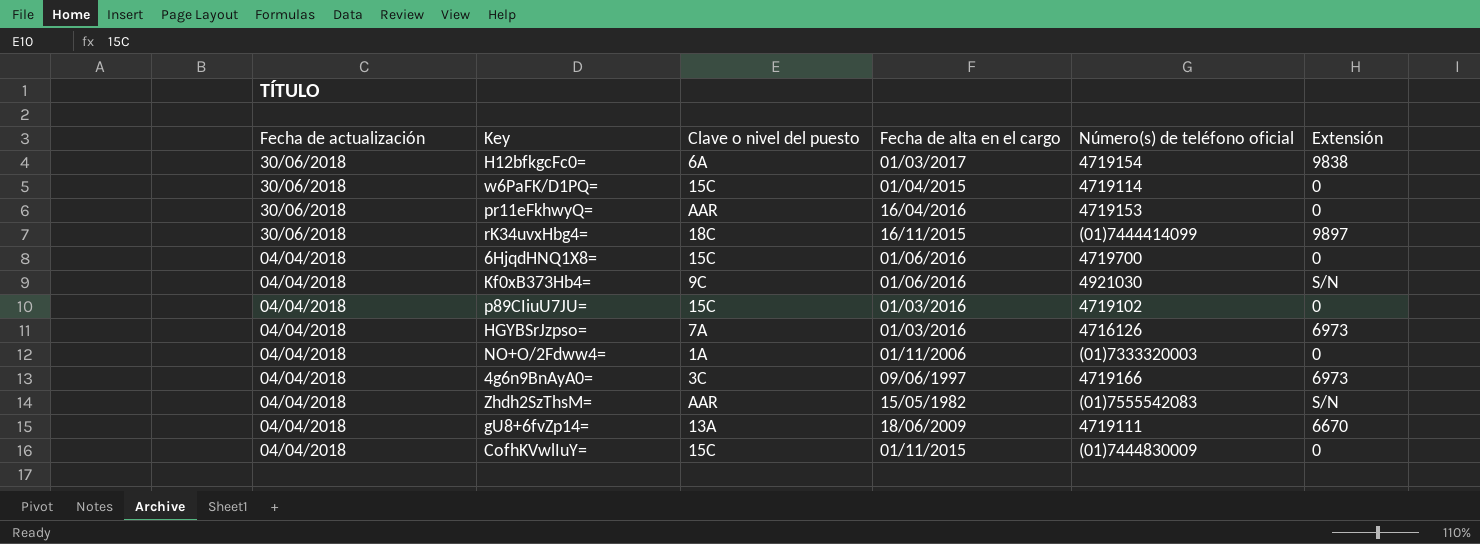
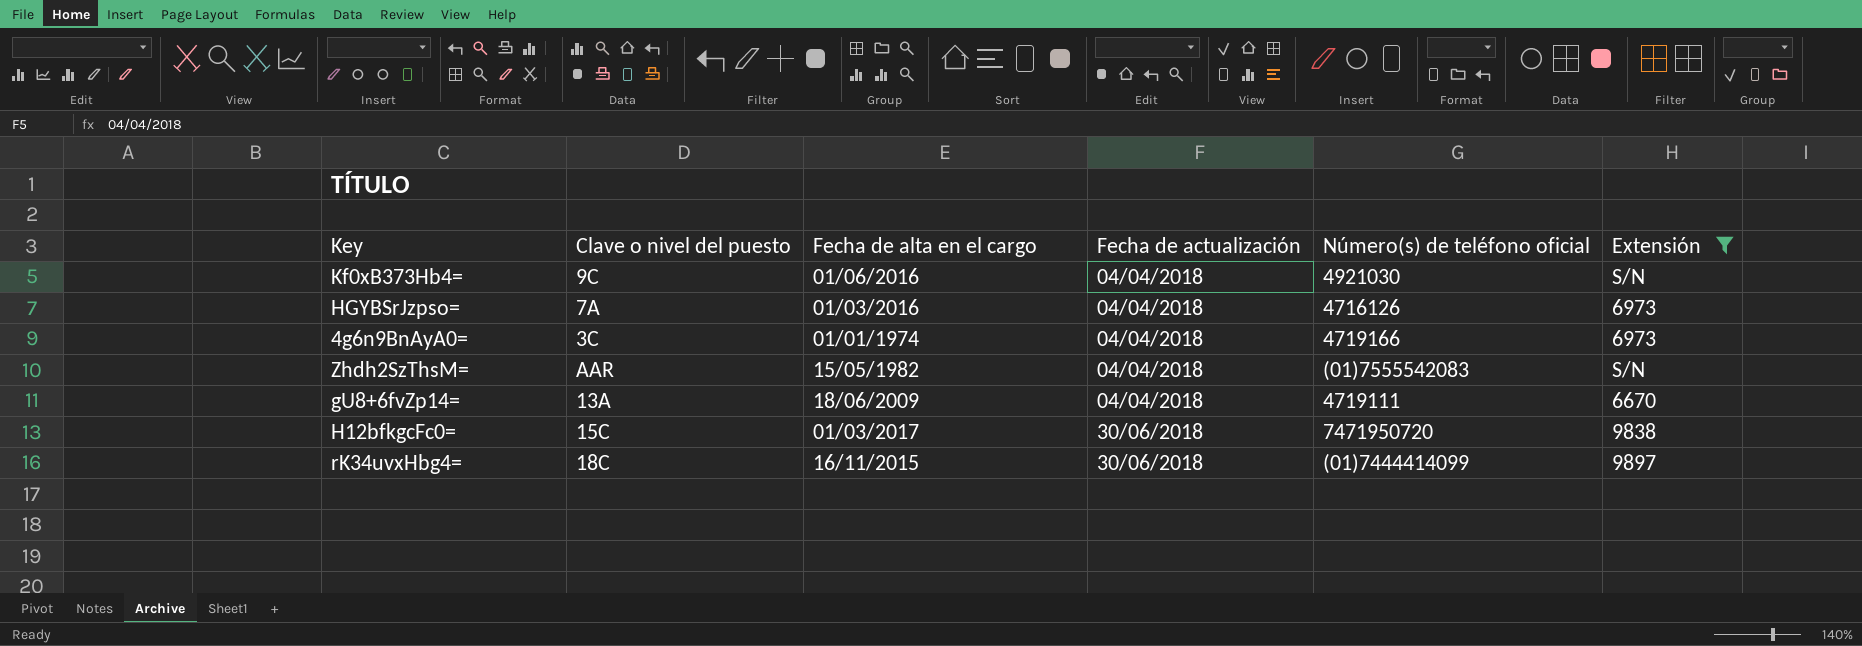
filter: none -> Extensión != 0
row order: Fecha de actualización descending -> Fecha de actualización ascending
column Fecha de actualización | position: 1 -> 4
4g6n9BnAyA0= | Fecha de alta en el cargo: 09/06/1997 -> 01/01/1974
H12bfkgcFc0= | Clave o nivel del puesto: 6A -> 15C
H12bfkgcFc0= | Número(s) de teléfono oficial: 4719154 -> 7471950720

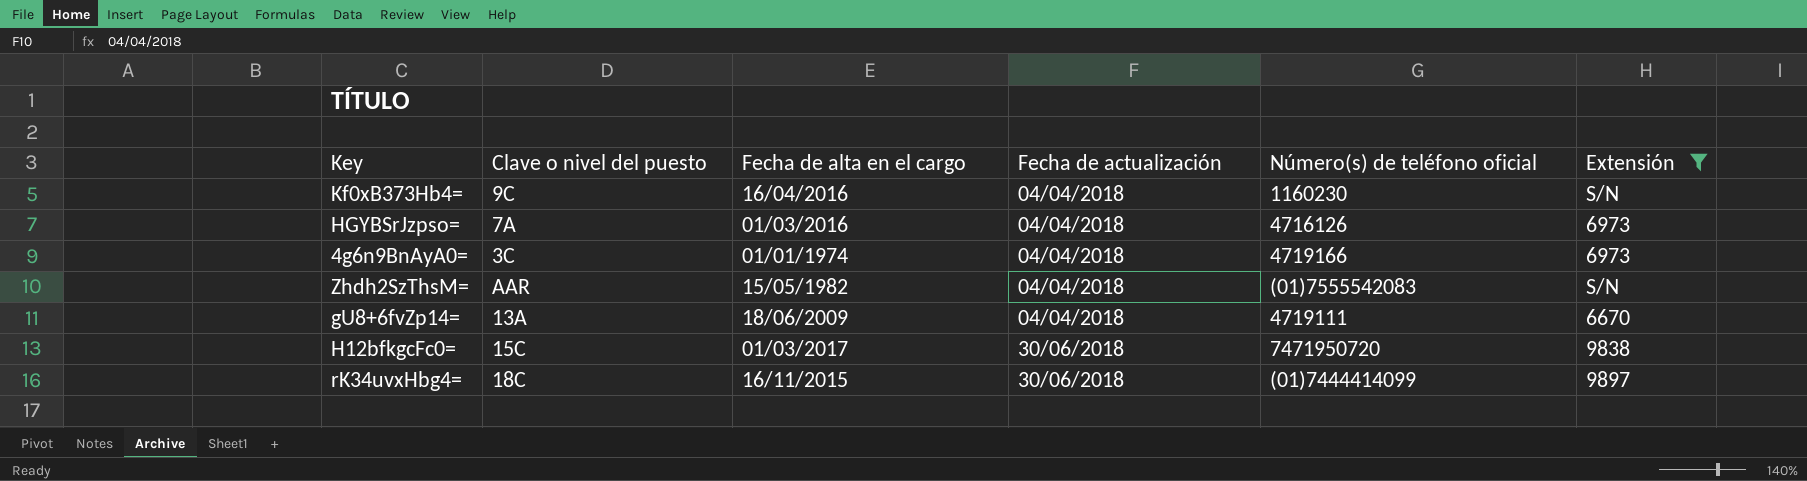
Kf0xB373Hb4= | Fecha de alta en el cargo: 01/06/2016 -> 16/04/2016
Kf0xB373Hb4= | Número(s) de teléfono oficial: 4921030 -> 1160230

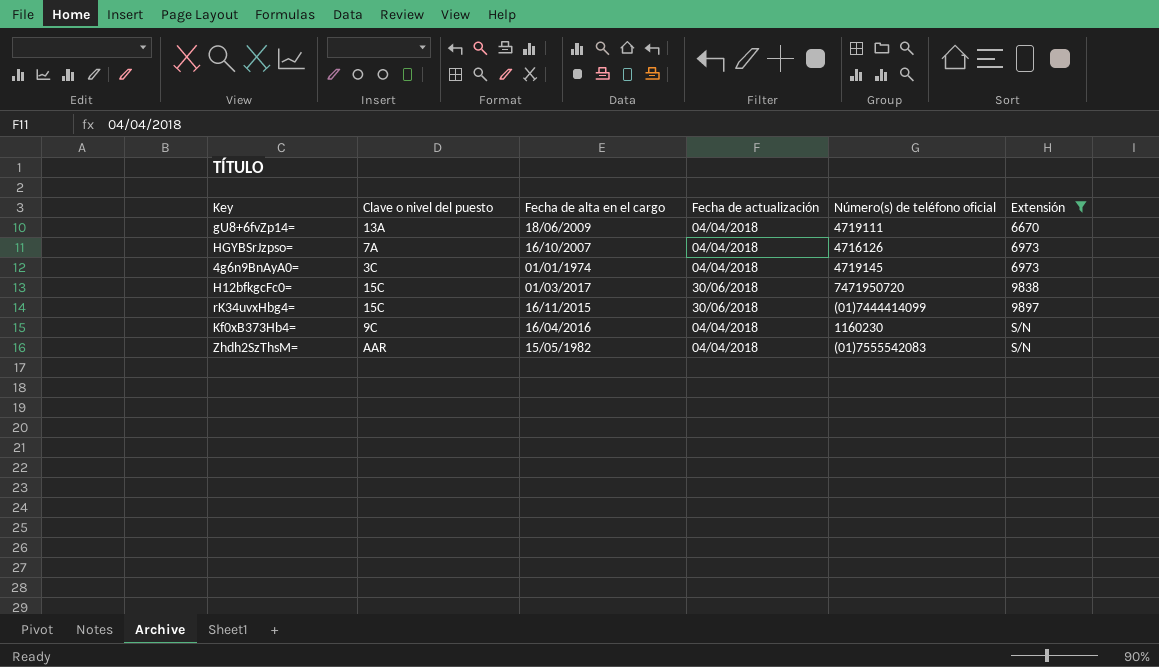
row order: Fecha de actualización ascending -> Extensión ascending
HGYBSrJzpso= | Fecha de alta en el cargo: 01/03/2016 -> 16/10/2007
4g6n9BnAyA0= | Número(s) de teléfono oficial: 4719166 -> 4719145
rK34uvxHbg4= | Clave o nivel del puesto: 18C -> 15C

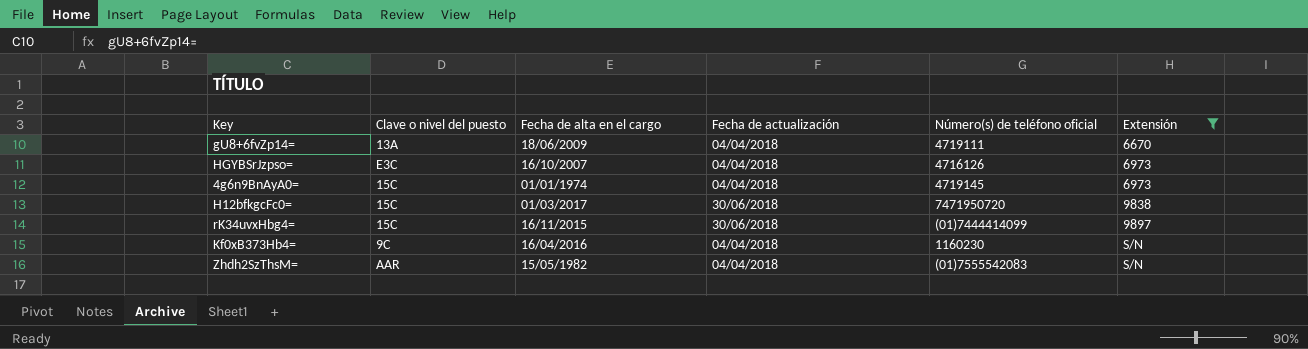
HGYBSrJzpso= | Clave o nivel del puesto: 7A -> E3C
4g6n9BnAyA0= | Clave o nivel del puesto: 3C -> 15C

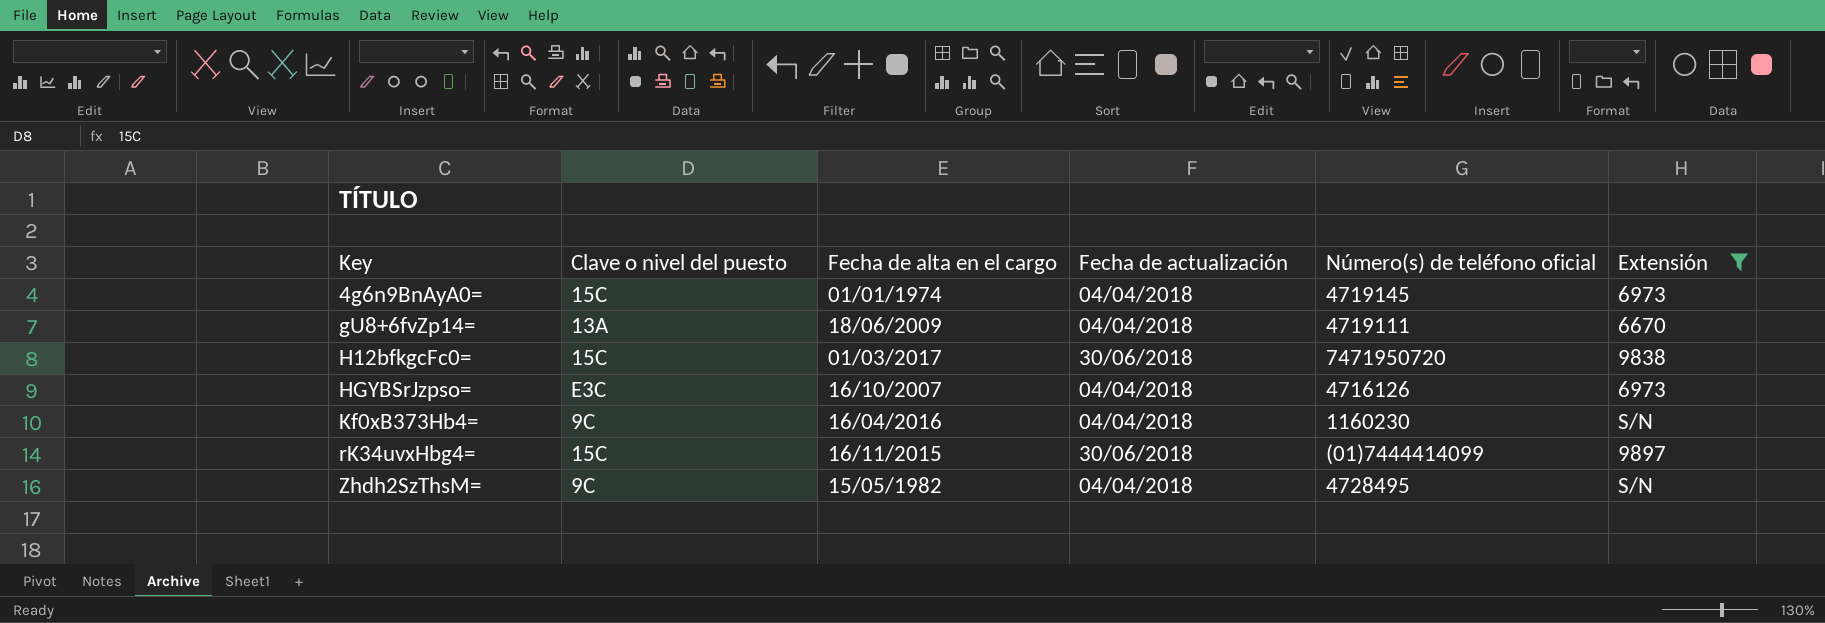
row order: Extensión ascending -> Key ascending
Zhdh2SzThsM= | Clave o nivel del puesto: AAR -> 9C
Zhdh2SzThsM= | Número(s) de teléfono oficial: (01)7555542083 -> 4728495

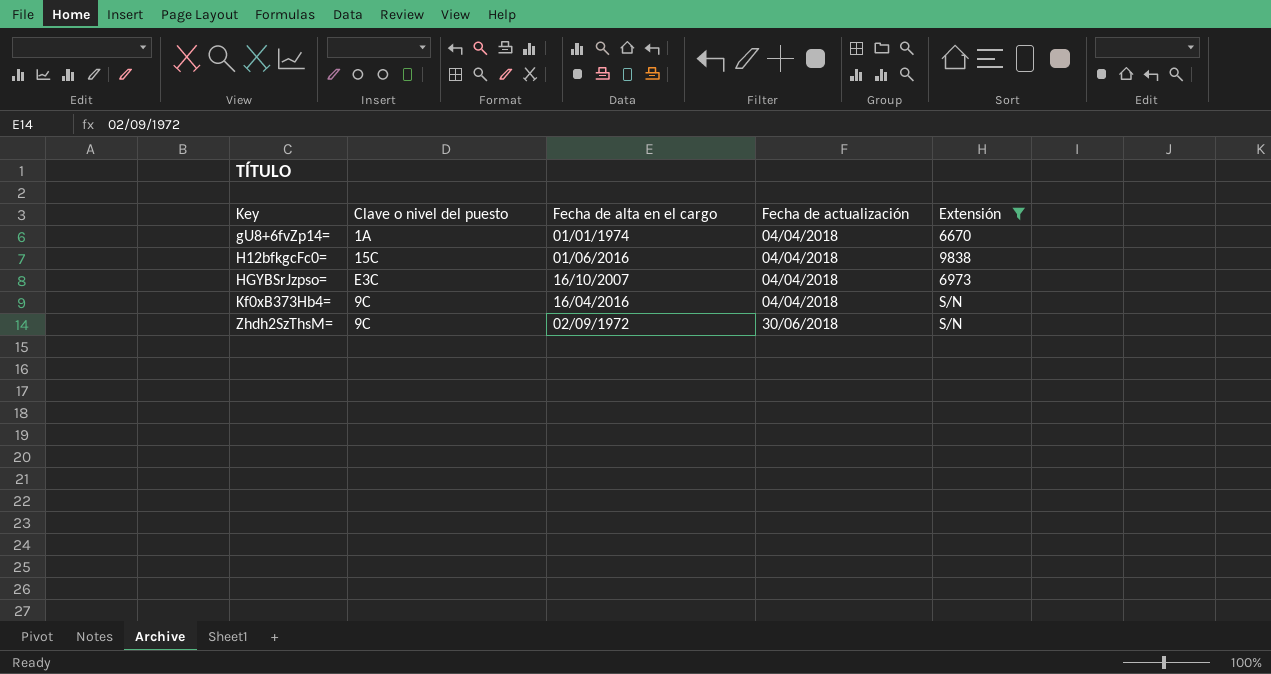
column Número(s) de teléfono oficial | position: 5 -> none
row 4g6n9BnAyA0=: 15C | 01/01/1974 | 04/04/2018 | 4719145 | 6973 -> none
row rK34uvxHbg4=: 15C | 16/11/2015 | 30/06/2018 | (01)7444414099 | 9897 -> none
gU8+6fvZp14= | Clave o nivel del puesto: 13A -> 1A
gU8+6fvZp14= | Fecha de alta en el cargo: 18/06/2009 -> 01/01/1974
H12bfkgcFc0= | Fecha de alta en el cargo: 01/03/2017 -> 01/06/2016
H12bfkgcFc0= | Fecha de actualización: 30/06/2018 -> 04/04/2018
Zhdh2SzThsM= | Fecha de alta en el cargo: 15/05/1982 -> 02/09/1972
Zhdh2SzThsM= | Fecha de actualización: 04/04/2018 -> 30/06/2018

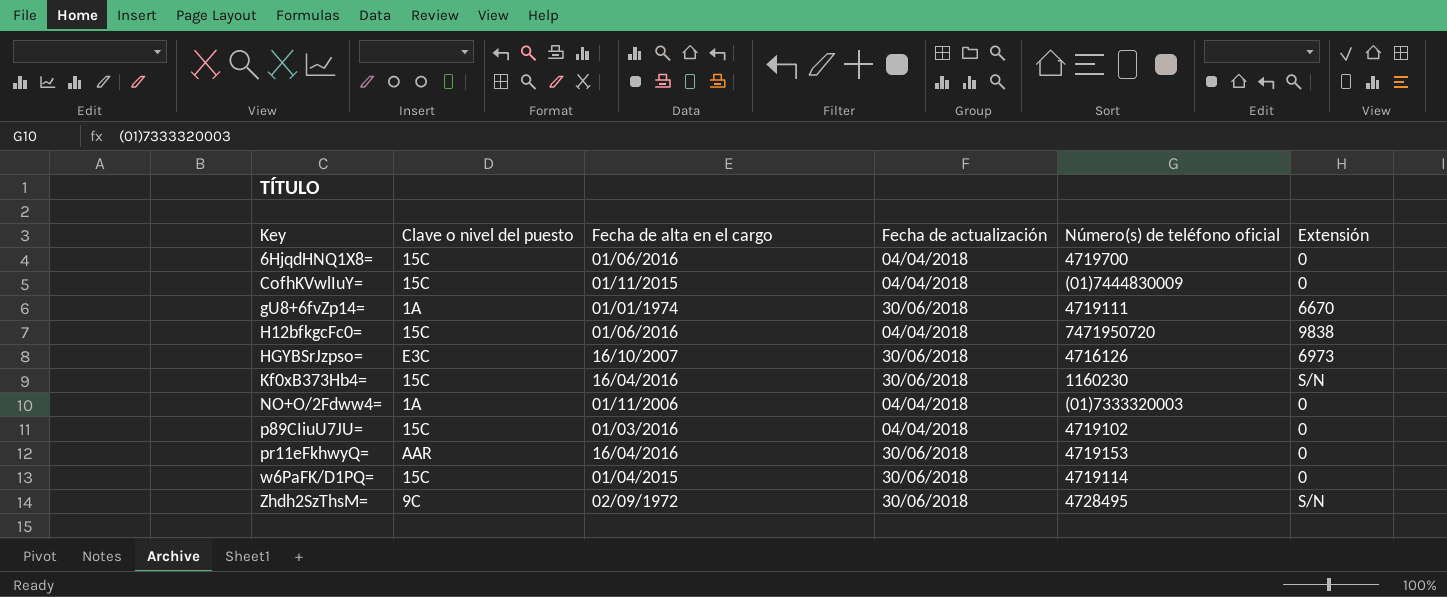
filter: Extensión != 0 -> none
column Número(s) de teléfono oficial | position: none -> 5
gU8+6fvZp14= | Fecha de actualización: 04/04/2018 -> 30/06/2018
HGYBSrJzpso= | Fecha de actualización: 04/04/2018 -> 30/06/2018
Kf0xB373Hb4= | Clave o nivel del puesto: 9C -> 15C
Kf0xB373Hb4= | Fecha de actualización: 04/04/2018 -> 30/06/2018

